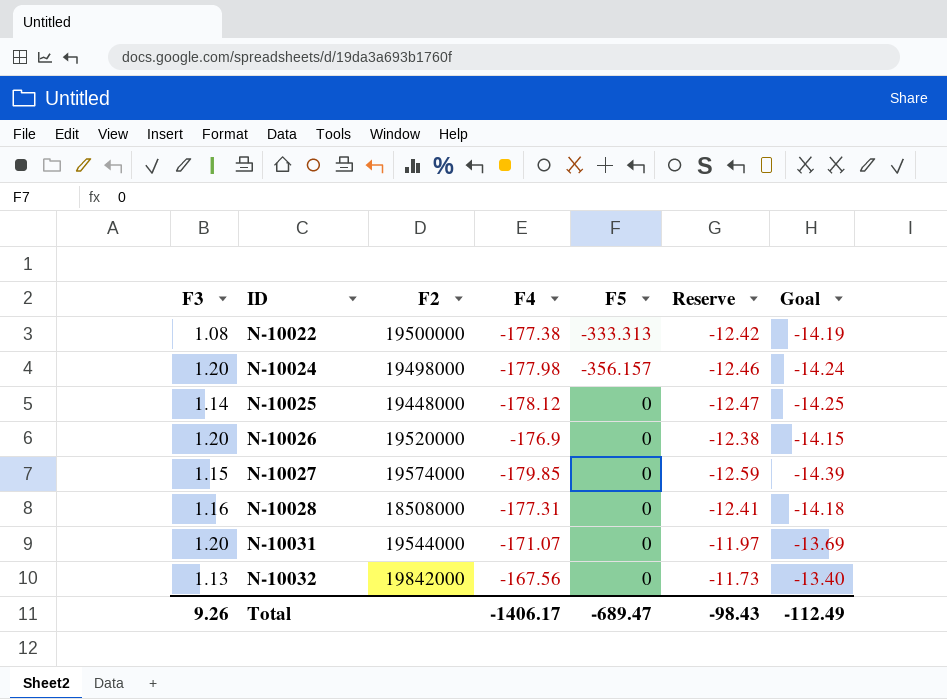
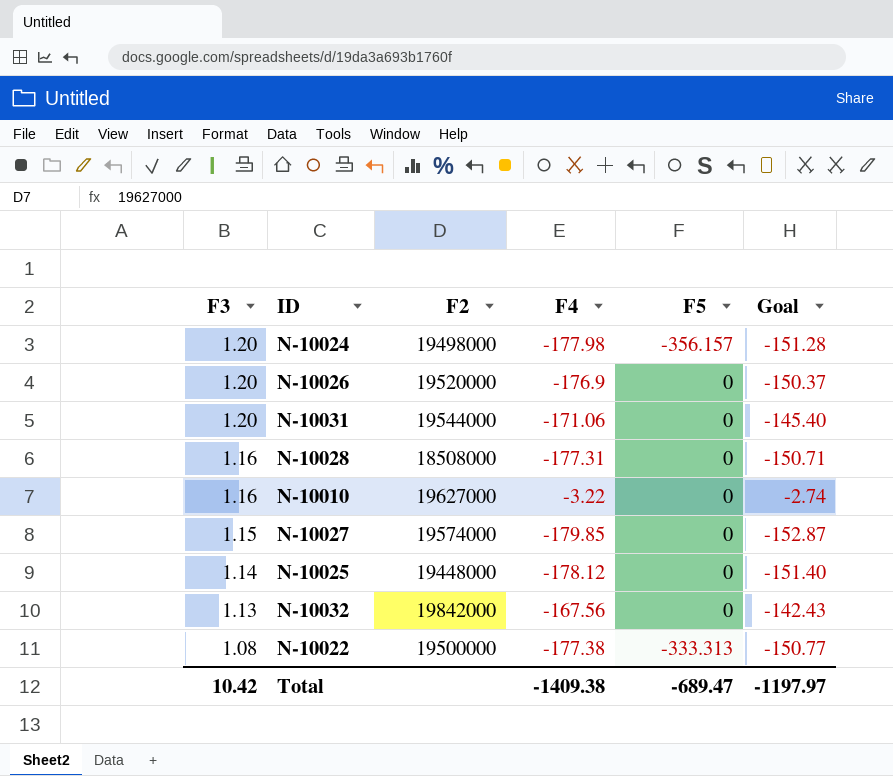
row order: ID ascending -> F3 descending
column Reserve | formula: [F4] * 0.07 -> none
column Goal | formula: [F4] * 0.08 -> [F4] * 0.85
N-10031 | F4: -171.07 -> -171.06
row N-10010: none -> 1.16 | 19627000 | -3.22 | 0 | -2.74
Total | F3: 9.26 -> 10.42
Total | F4: -1406.17 -> -1409.38
Total | Goal: -112.49 -> -1197.97

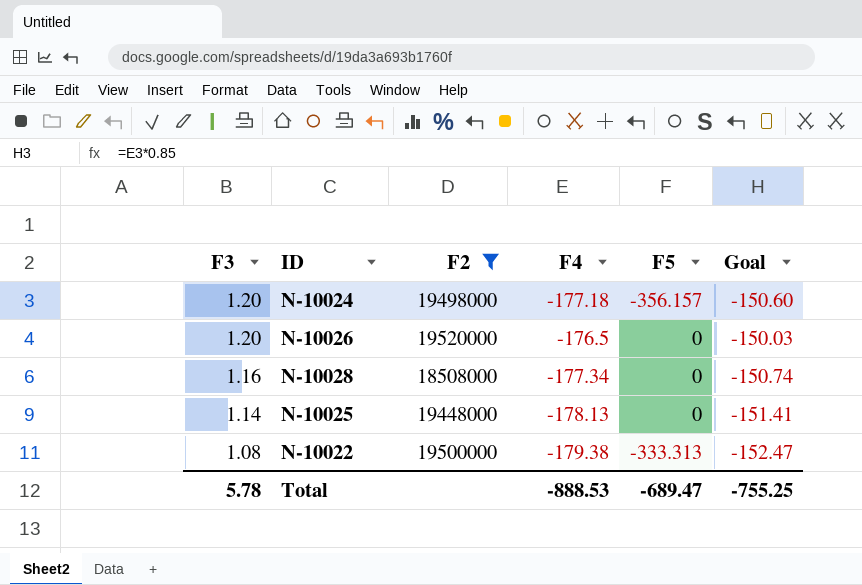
filter: none -> F2 <= 19520000
N-10024 | F4: -177.98 -> -177.18
N-10024 | Goal: -151.28 -> -150.60
N-10026 | F4: -176.9 -> -176.5
N-10026 | Goal: -150.37 -> -150.03
N-10028 | F4: -177.31 -> -177.34
N-10028 | Goal: -150.71 -> -150.74
N-10025 | F4: -178.12 -> -178.13
N-10025 | Goal: -151.40 -> -151.41
N-10022 | F4: -177.38 -> -179.38
N-10022 | Goal: -150.77 -> -152.47
Total | F3: 10.42 -> 5.78
Total | F4: -1409.38 -> -888.53
Total | Goal: -1197.97 -> -755.25

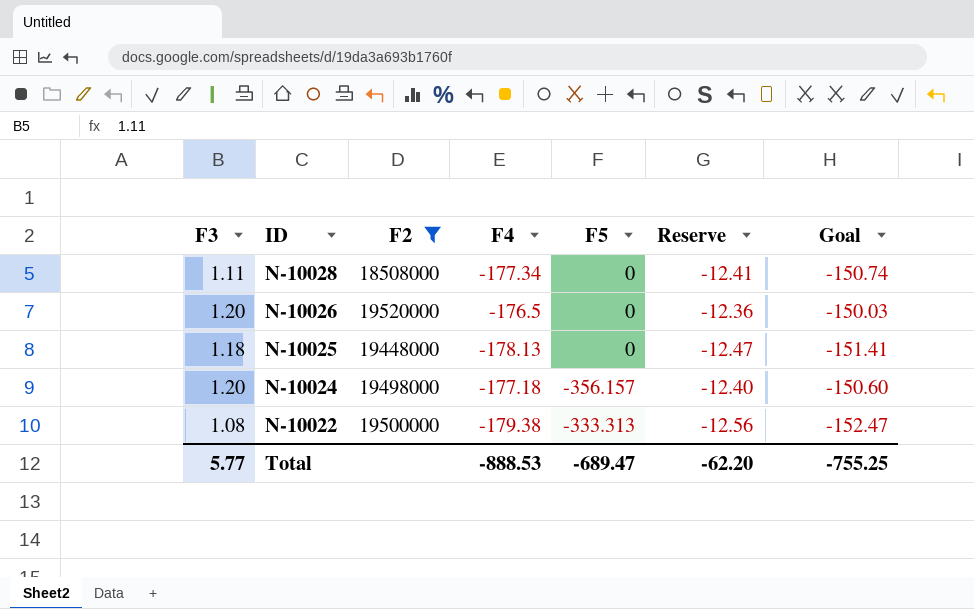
row order: F3 descending -> ID descending
column Reserve | formula: none -> [F4] * 0.07
N-10028 | F3: 1.16 -> 1.11
N-10025 | F3: 1.14 -> 1.18
Total | F3: 5.78 -> 5.77

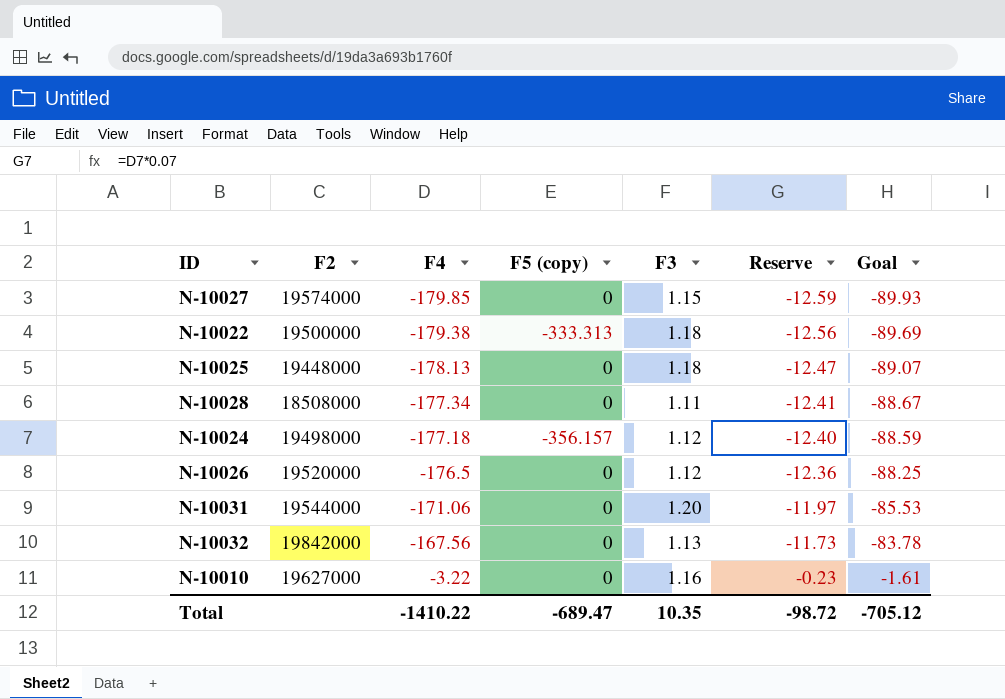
filter: F2 <= 19520000 -> none
row order: ID descending -> F4 ascending
column name: F5 -> F5 (copy)
column F3 | position: 1 -> 5
column Goal | formula: [F4] * 0.85 -> [F4] * 0.5
N-10022 | F3: 1.08 -> 1.18
N-10024 | F3: 1.20 -> 1.12
N-10026 | F3: 1.20 -> 1.12
Total | F4: -888.53 -> -1410.22
Total | F3: 5.77 -> 10.35
Total | Reserve: -62.20 -> -98.72
Total | Goal: -755.25 -> -705.12

